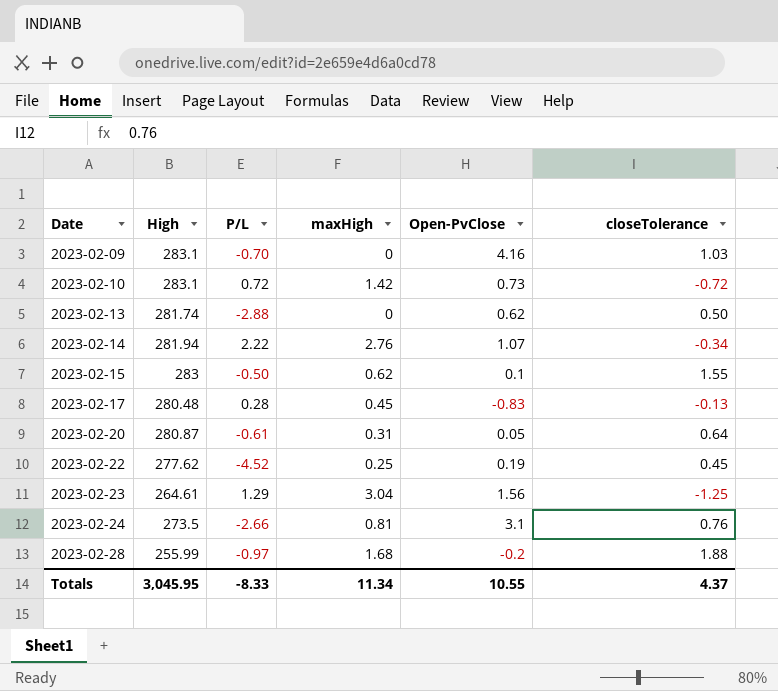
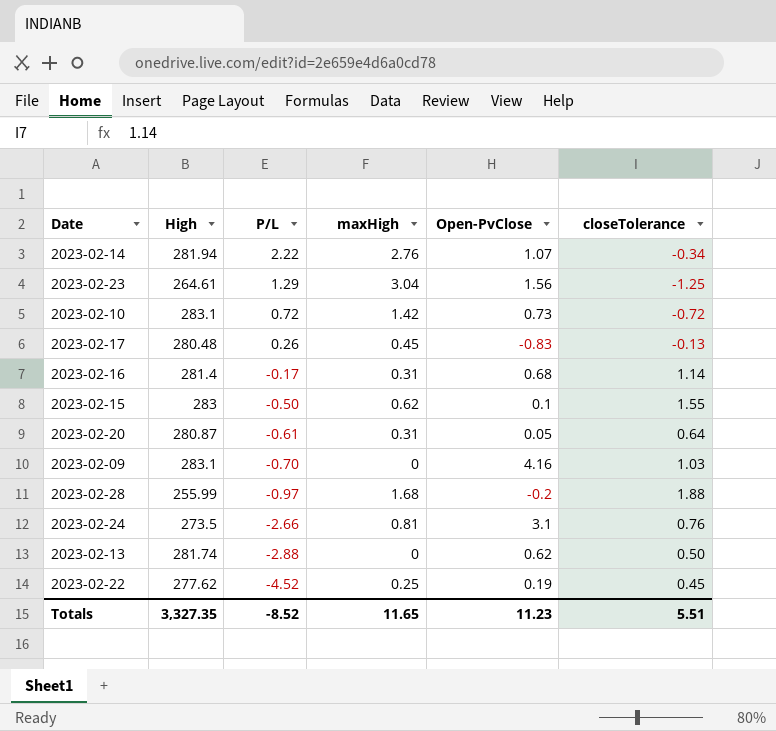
row order: Date ascending -> P/L descending
2023-02-17 | P/L: 0.28 -> 0.26
row 2023-02-16: none -> 281.4 | -0.17 | 0.31 | 0.68 | 1.14
Totals | High: 3,045.95 -> 3,327.35
Totals | P/L: -8.33 -> -8.52
Totals | maxHigh: 11.34 -> 11.65
Totals | Open-PvClose: 10.55 -> 11.23
Totals | closeTolerance: 4.37 -> 5.51

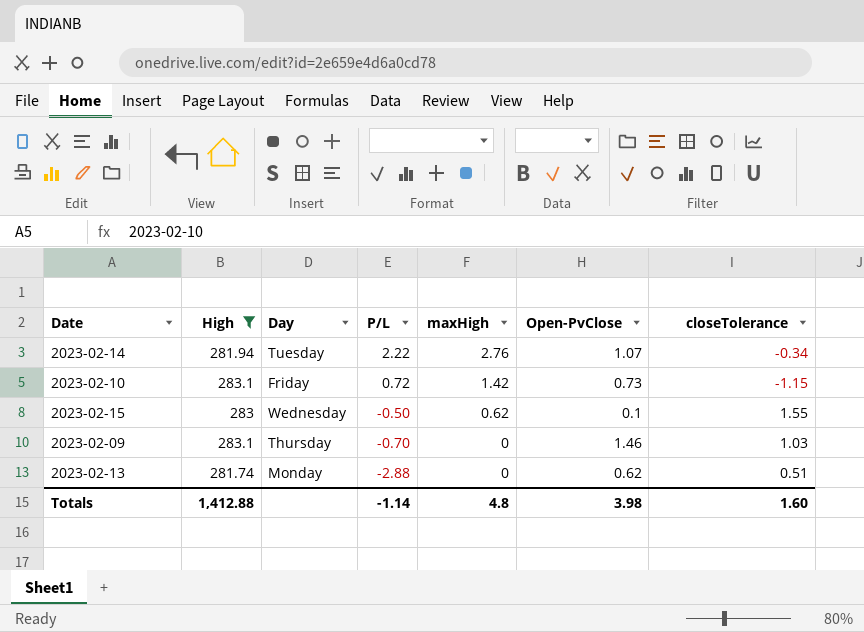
filter: none -> High >= 281.74
column Day | position: none -> 3
2023-02-10 | closeTolerance: -0.72 -> -1.15
2023-02-09 | Open-PvClose: 4.16 -> 1.46
2023-02-13 | closeTolerance: 0.50 -> 0.51
Totals | High: 3,327.35 -> 1,412.88
Totals | P/L: -8.52 -> -1.14
Totals | maxHigh: 11.65 -> 4.8
Totals | Open-PvClose: 11.23 -> 3.98
Totals | closeTolerance: 5.51 -> 1.60

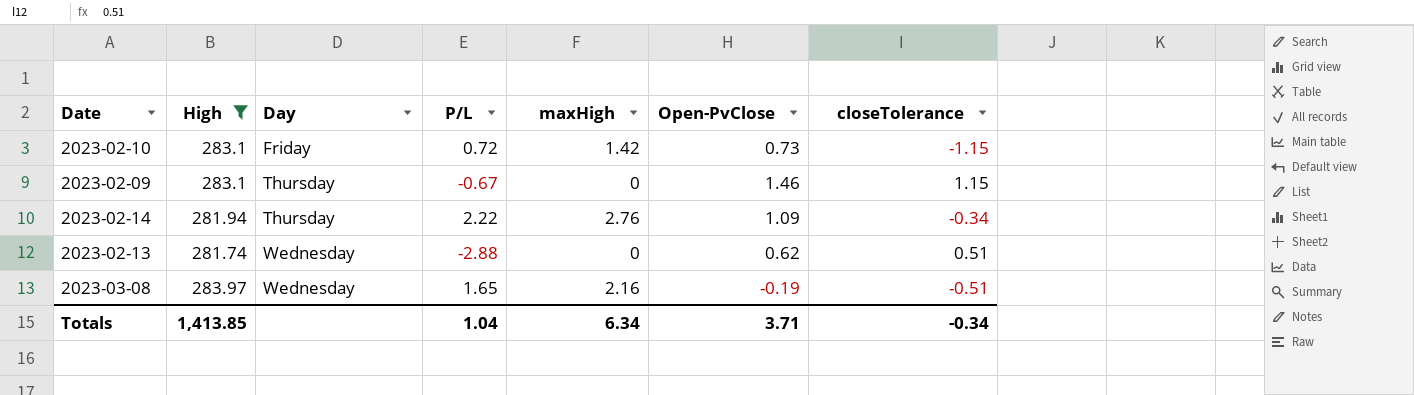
row order: P/L descending -> Day ascending
row 2023-02-15: 283 | Wednesday | -0.50 | 0.62 | 0.1 | 1.55 -> none
2023-02-09 | P/L: -0.70 -> -0.67
2023-02-09 | closeTolerance: 1.03 -> 1.15
2023-02-14 | Day: Tuesday -> Thursday
2023-02-14 | Open-PvClose: 1.07 -> 1.09
2023-02-13 | Day: Monday -> Wednesday
row 2023-03-08: none -> 283.97 | Wednesday | 1.65 | 2.16 | -0.19 | -0.51
Totals | High: 1,412.88 -> 1,413.85
Totals | P/L: -1.14 -> 1.04
Totals | maxHigh: 4.8 -> 6.34
Totals | Open-PvClose: 3.98 -> 3.71
Totals | closeTolerance: 1.60 -> -0.34

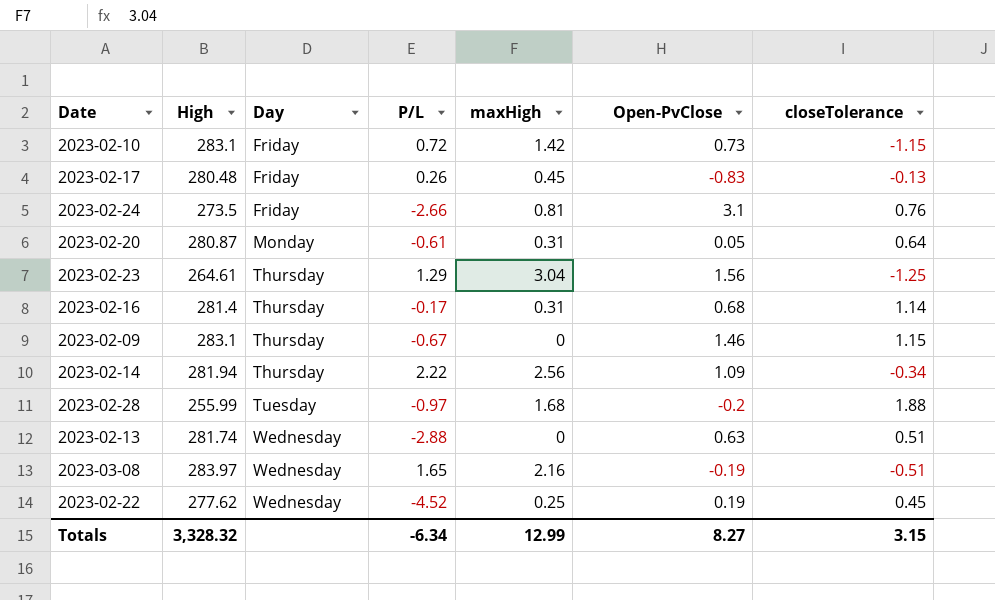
filter: High >= 281.74 -> none
2023-02-14 | maxHigh: 2.76 -> 2.56
2023-02-13 | Open-PvClose: 0.62 -> 0.63
Totals | High: 1,413.85 -> 3,328.32
Totals | P/L: 1.04 -> -6.34
Totals | maxHigh: 6.34 -> 12.99
Totals | Open-PvClose: 3.71 -> 8.27
Totals | closeTolerance: -0.34 -> 3.15

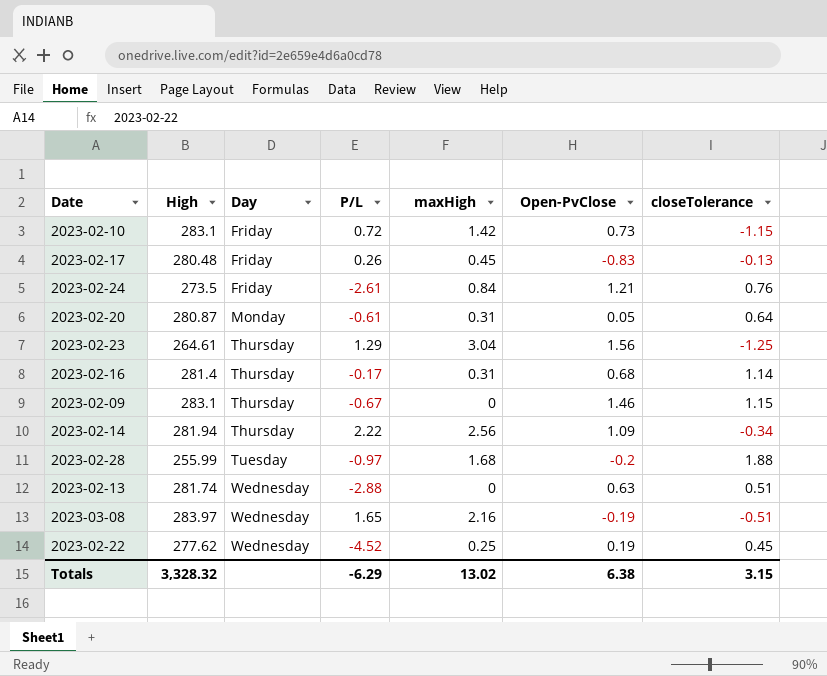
2023-02-24 | P/L: -2.66 -> -2.61
2023-02-24 | maxHigh: 0.81 -> 0.84
2023-02-24 | Open-PvClose: 3.1 -> 1.21
Totals | P/L: -6.34 -> -6.29
Totals | maxHigh: 12.99 -> 13.02
Totals | Open-PvClose: 8.27 -> 6.38

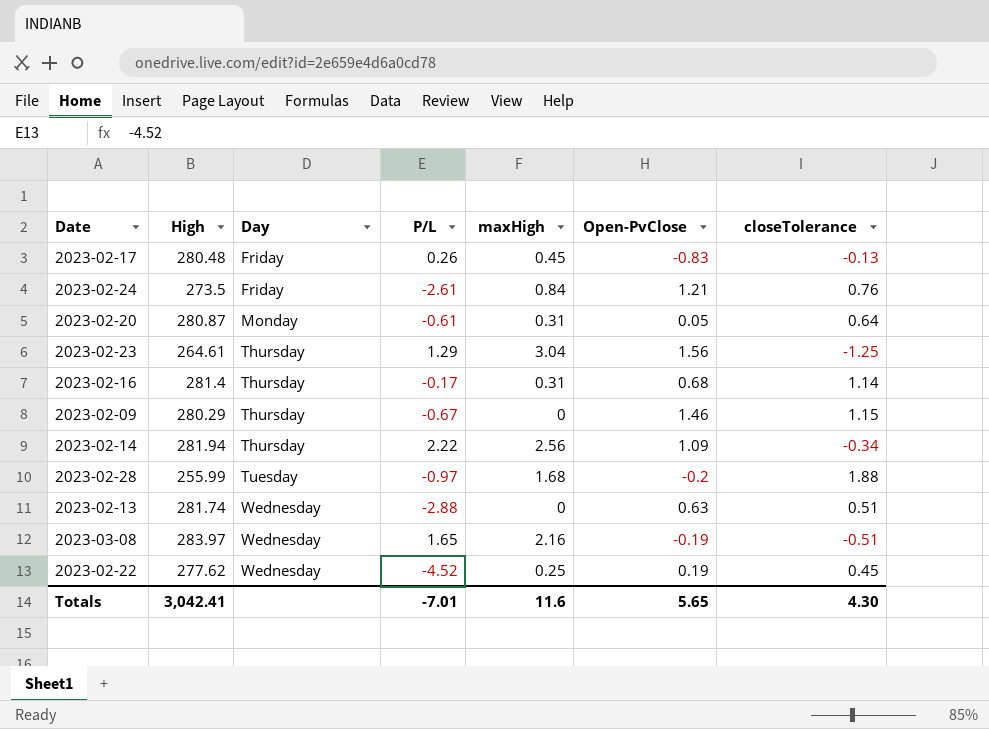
row 2023-02-10: 283.1 | Friday | 0.72 | 1.42 | 0.73 | -1.15 -> none
2023-02-09 | High: 283.1 -> 280.29
Totals | High: 3,328.32 -> 3,042.41
Totals | P/L: -6.29 -> -7.01
Totals | maxHigh: 13.02 -> 11.6
Totals | Open-PvClose: 6.38 -> 5.65
Totals | closeTolerance: 3.15 -> 4.30

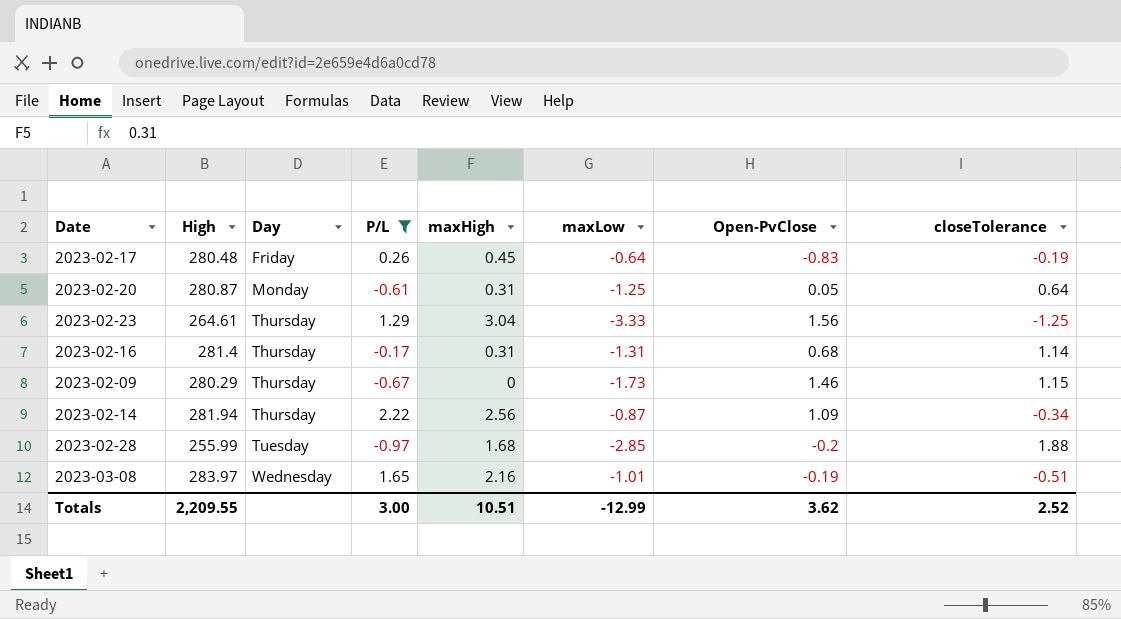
filter: none -> P/L >= -0.97
column maxLow | position: none -> 6
2023-02-17 | closeTolerance: -0.13 -> -0.19
Totals | High: 3,042.41 -> 2,209.55
Totals | P/L: -7.01 -> 3.00
Totals | maxHigh: 11.6 -> 10.51
Totals | Open-PvClose: 5.65 -> 3.62
Totals | closeTolerance: 4.30 -> 2.52

